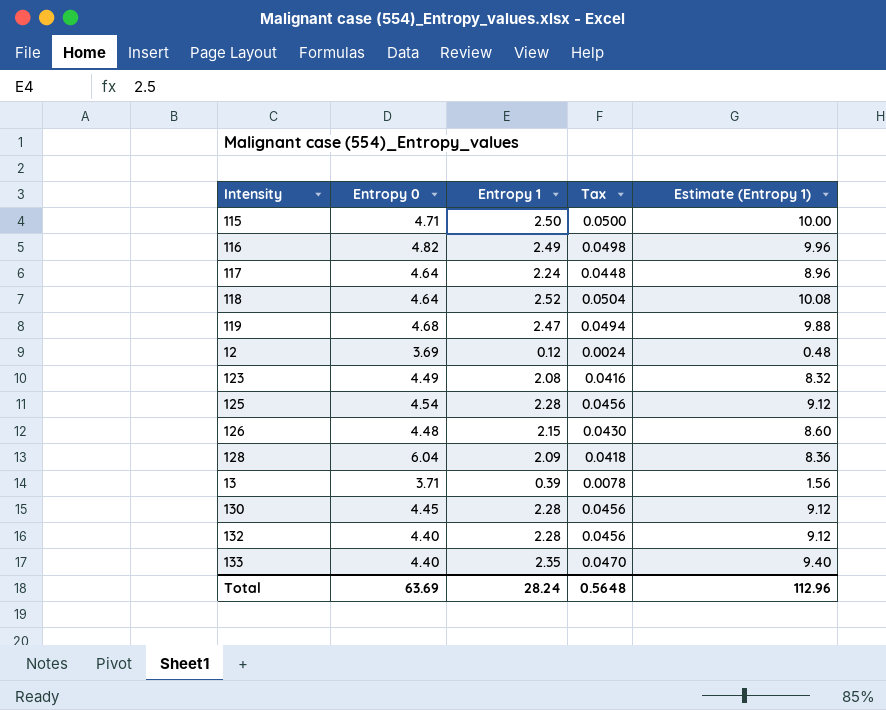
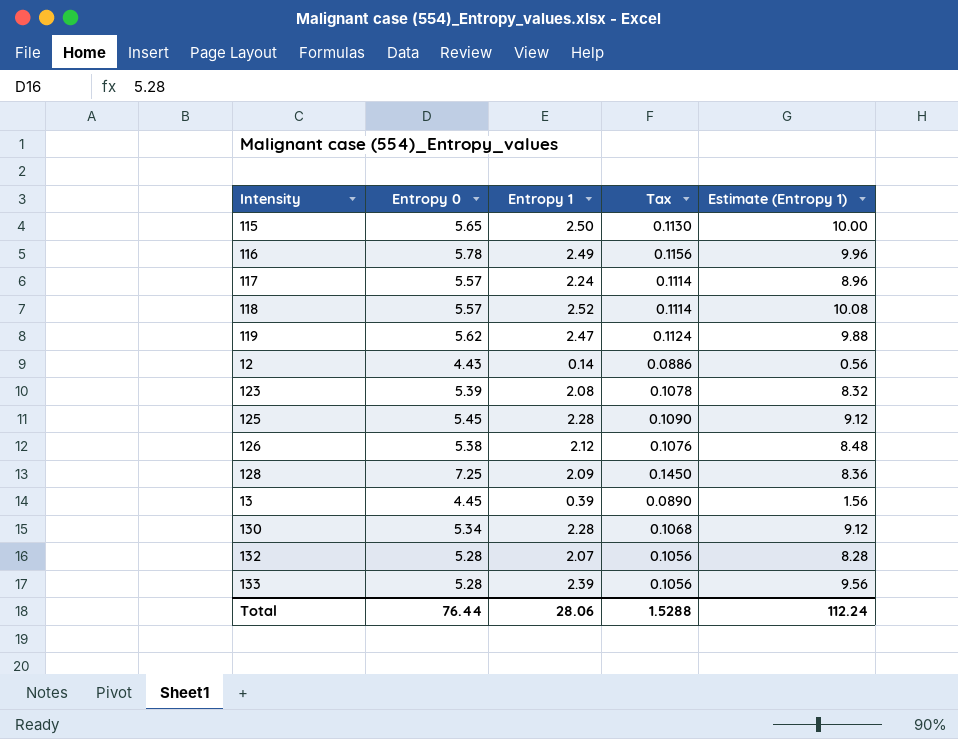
column Tax | formula: [Entropy 1] * 0.02 -> [Entropy 0] * 0.02
115 | Entropy 0: 4.71 -> 5.65
116 | Entropy 0: 4.82 -> 5.78
117 | Entropy 0: 4.64 -> 5.57
118 | Entropy 0: 4.64 -> 5.57
119 | Entropy 0: 4.68 -> 5.62
12 | Entropy 0: 3.69 -> 4.43
12 | Entropy 1: 0.12 -> 0.14
12 | Estimate (Entropy 1): 0.48 -> 0.56
123 | Entropy 0: 4.49 -> 5.39
125 | Entropy 0: 4.54 -> 5.45
126 | Entropy 0: 4.48 -> 5.38
126 | Entropy 1: 2.15 -> 2.12
126 | Estimate (Entropy 1): 8.60 -> 8.48
128 | Entropy 0: 6.04 -> 7.25
13 | Entropy 0: 3.71 -> 4.45
130 | Entropy 0: 4.45 -> 5.34
132 | Entropy 0: 4.40 -> 5.28
132 | Entropy 1: 2.28 -> 2.07
132 | Estimate (Entropy 1): 9.12 -> 8.28
133 | Entropy 0: 4.40 -> 5.28
133 | Entropy 1: 2.35 -> 2.39
133 | Estimate (Entropy 1): 9.40 -> 9.56
Total | Entropy 0: 63.69 -> 76.44
Total | Entropy 1: 28.24 -> 28.06
Total | Tax: 0.5648 -> 1.5288
Total | Estimate (Entropy 1): 112.96 -> 112.24

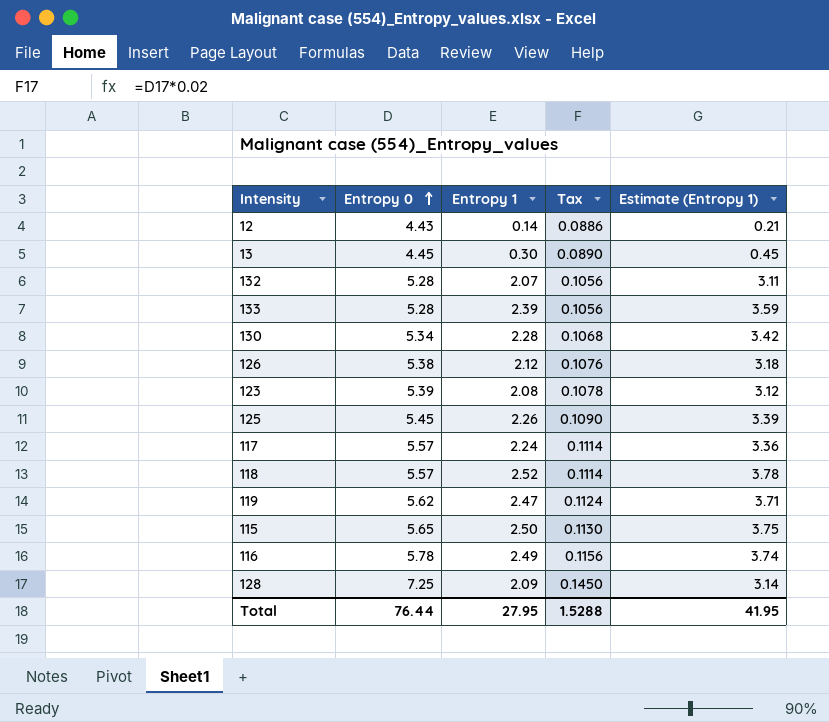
row order: none -> Entropy 0 ascending
column Estimate (Entropy 1) | formula: [Entropy 1] * 4 -> [Entropy 1] * 1.5
13 | Entropy 1: 0.39 -> 0.30
125 | Entropy 1: 2.28 -> 2.26
Total | Entropy 1: 28.06 -> 27.95
Total | Estimate (Entropy 1): 112.24 -> 41.95

